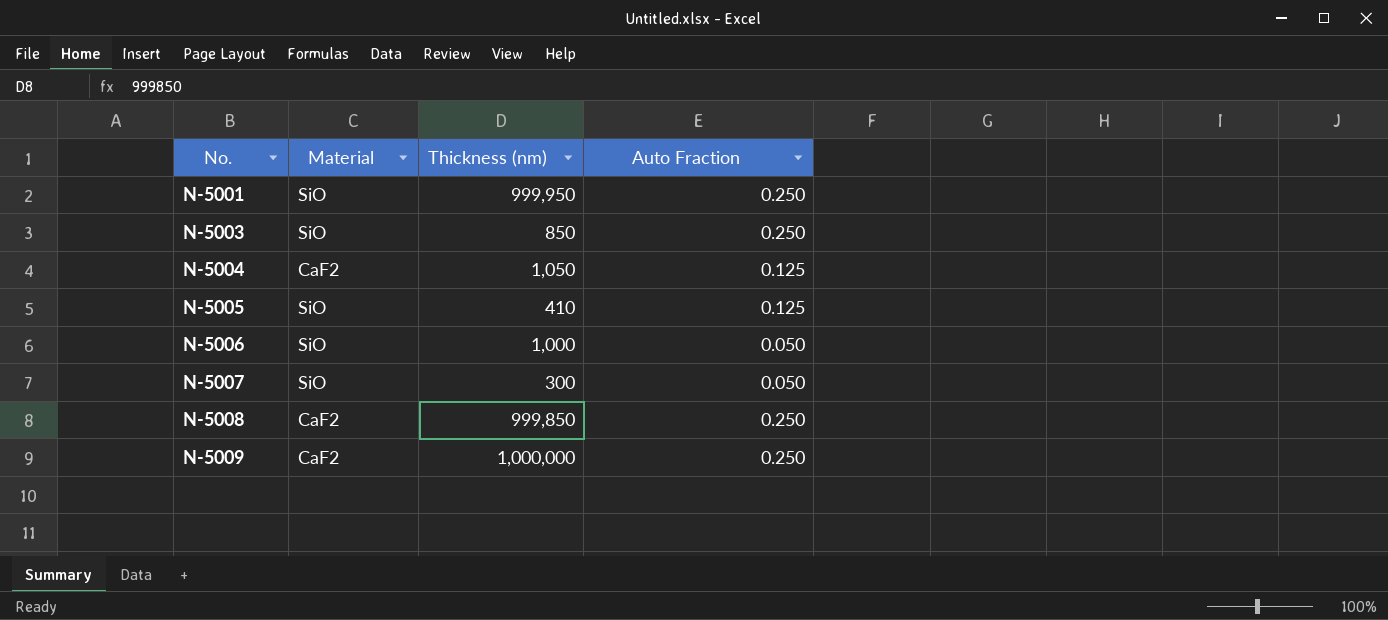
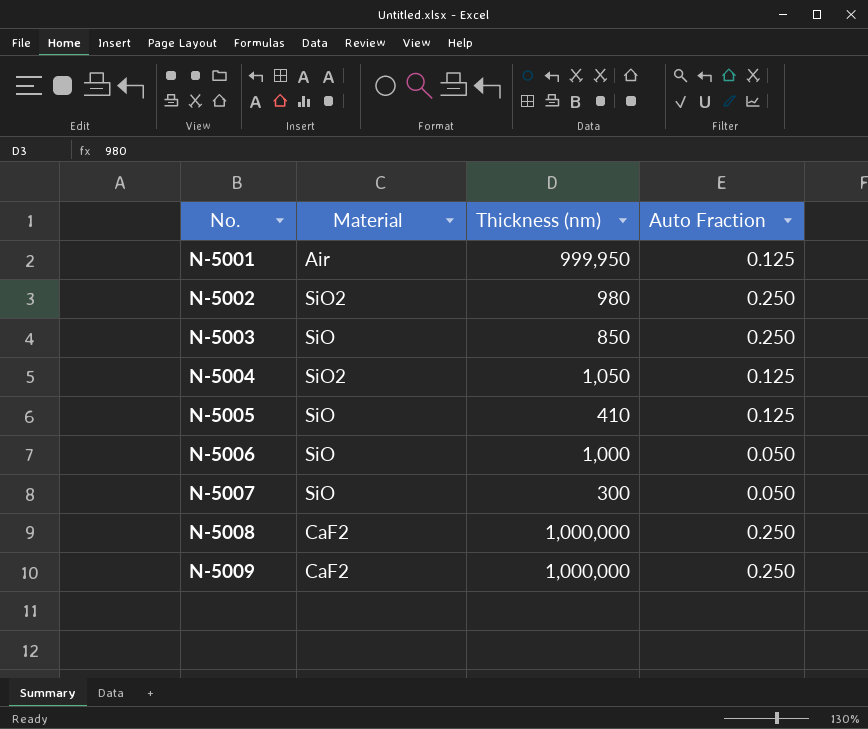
N-5001 | Material: SiO -> Air
N-5001 | Auto Fraction: 0.250 -> 0.125
row N-5002: none -> SiO2 | 980 | 0.250
N-5004 | Material: CaF2 -> SiO2
N-5008 | Thickness (nm): 999,850 -> 1,000,000

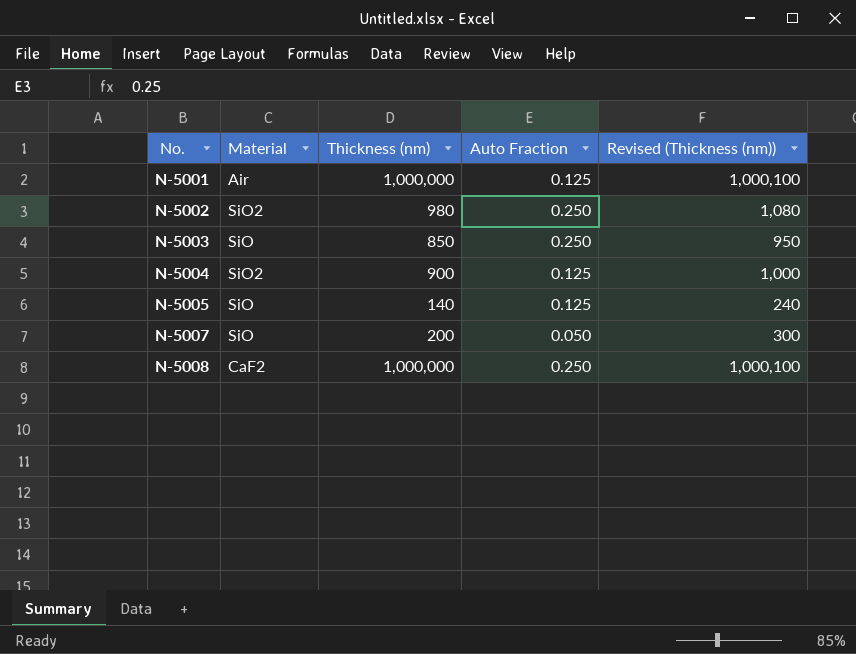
column Revised (Thickness (nm)) | formula: none -> [Thickness (nm)] + 100
row N-5006: SiO | 1,000 | 0.050 -> none
row N-5009: CaF2 | 1,000,000 | 0.250 -> none
N-5001 | Thickness (nm): 999,950 -> 1,000,000
N-5004 | Thickness (nm): 1,050 -> 900
N-5005 | Thickness (nm): 410 -> 140
N-5007 | Thickness (nm): 300 -> 200

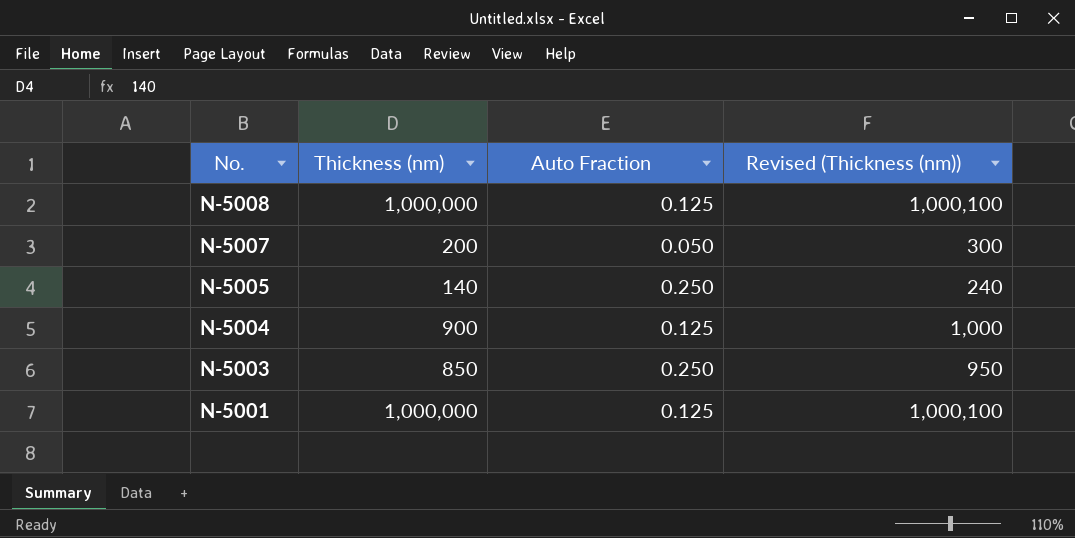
row order: No. ascending -> No. descending
column Material | position: 2 -> none
row N-5002: SiO2 | 980 | 0.250 | 1,080 -> none
N-5008 | Auto Fraction: 0.250 -> 0.125
N-5005 | Auto Fraction: 0.125 -> 0.250

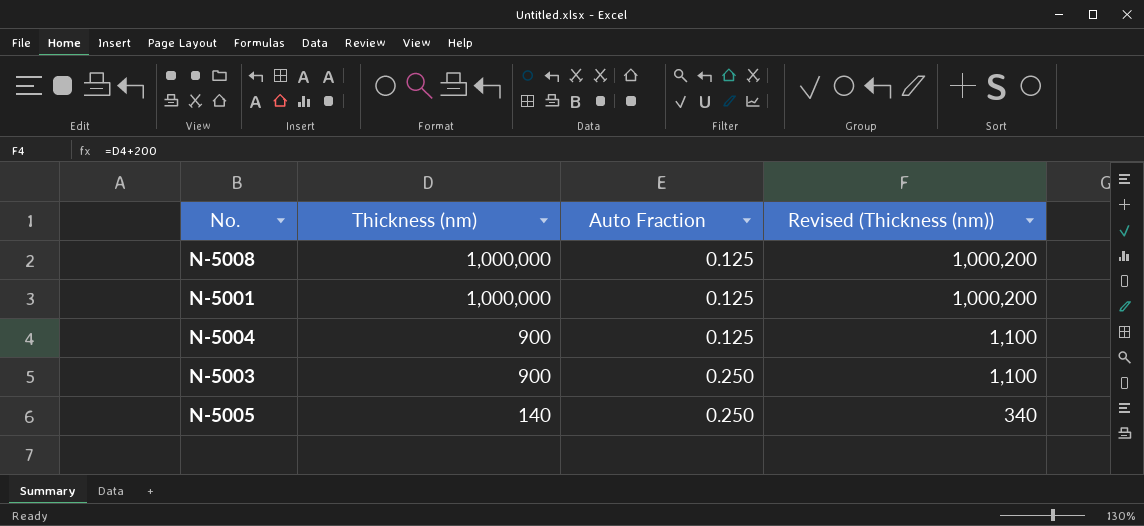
row order: No. descending -> Thickness (nm) descending
column Revised (Thickness (nm)) | formula: [Thickness (nm)] + 100 -> [Thickness (nm)] + 200
row N-5007: 200 | 0.050 | 300 -> none
N-5003 | Thickness (nm): 850 -> 900

